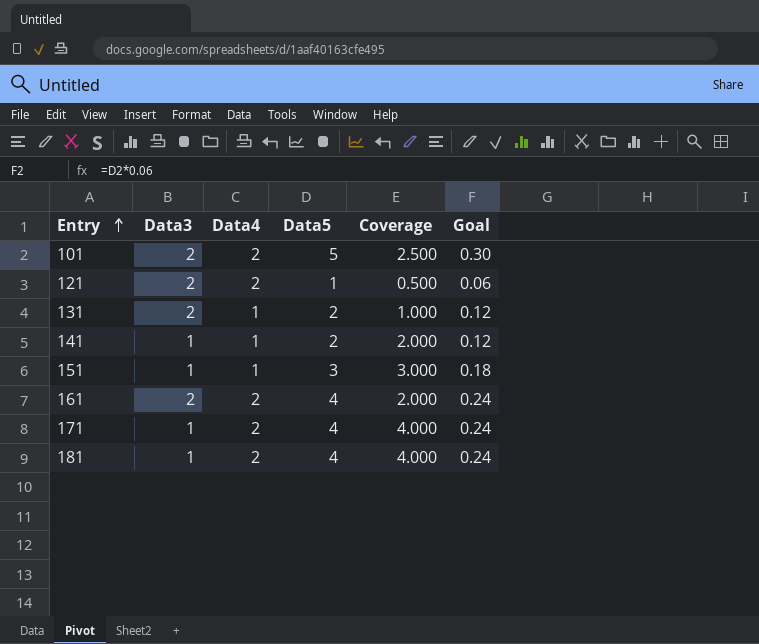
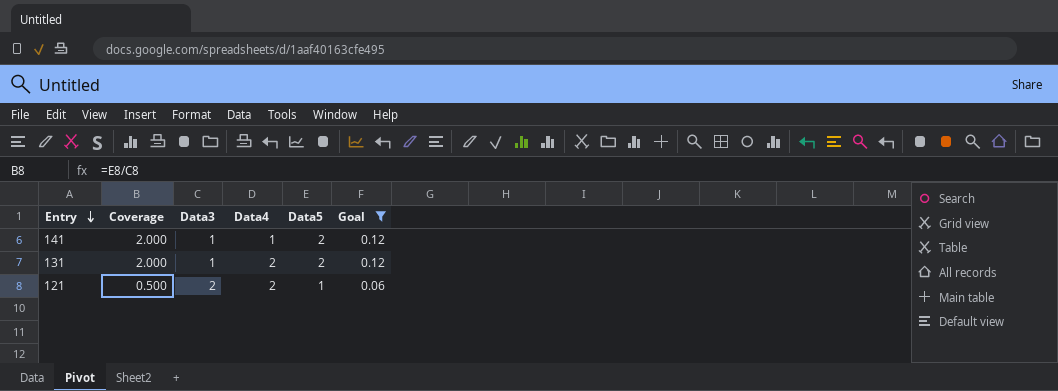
filter: none -> Goal <= 0.12
row order: Entry ascending -> Entry descending
column Coverage | position: 5 -> 2
131 | Coverage: 1.000 -> 2.000
131 | Data3: 2 -> 1
131 | Data4: 1 -> 2

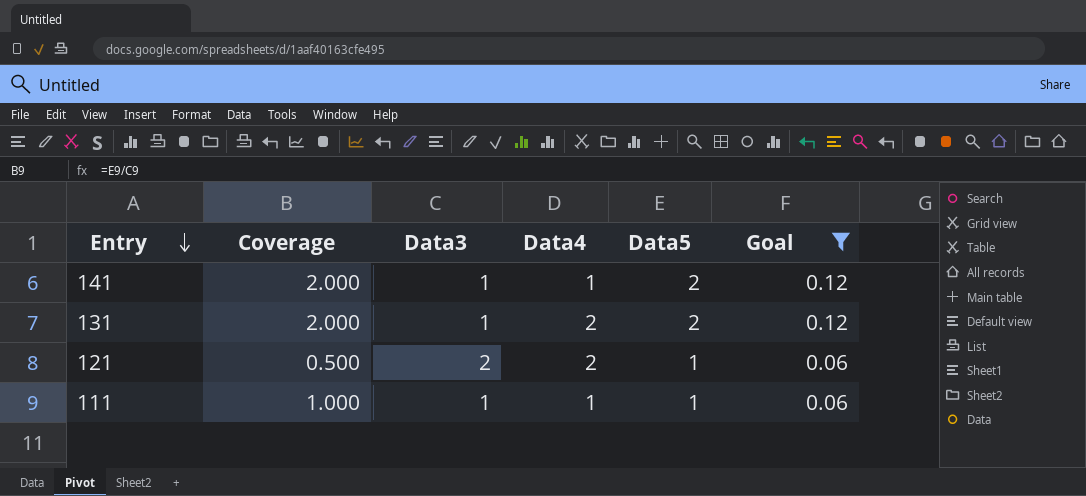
row 111: none -> 1.000 | 1 | 1 | 1 | 0.06

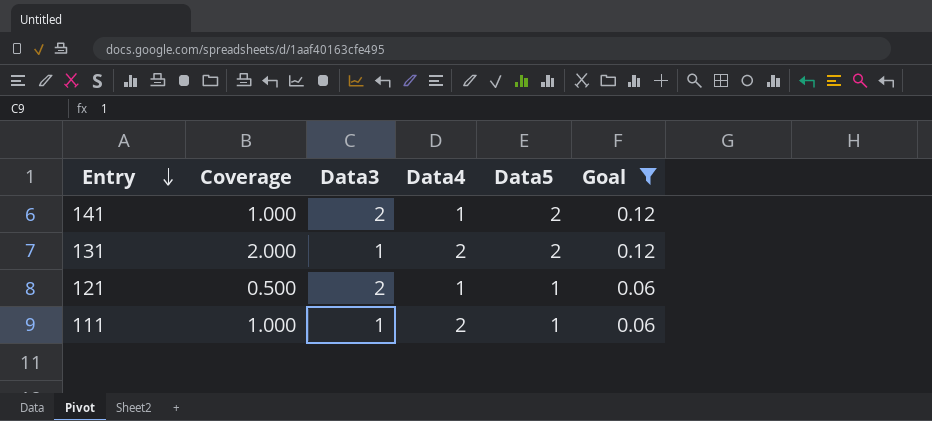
141 | Coverage: 2.000 -> 1.000
141 | Data3: 1 -> 2
121 | Data4: 2 -> 1
111 | Data4: 1 -> 2

